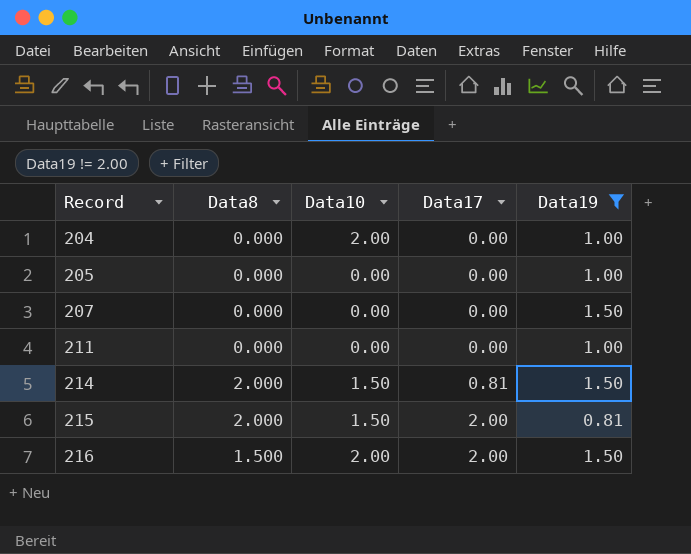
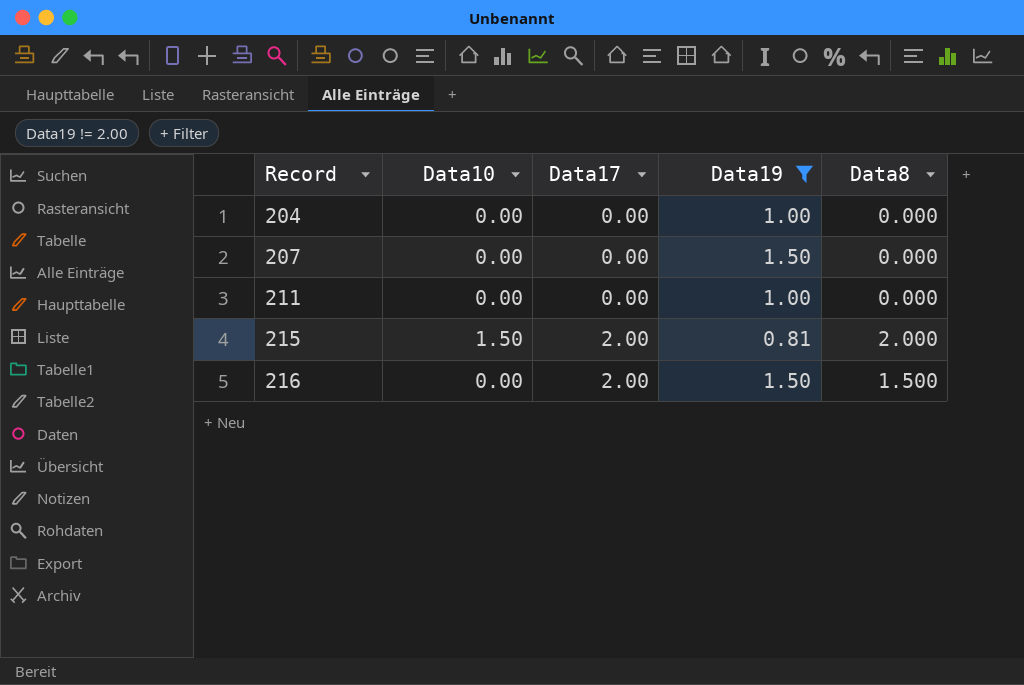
column Data8 | position: 2 -> 5
row 205: 0.000 | 0.00 | 0.00 | 1.00 -> none
row 214: 2.000 | 1.50 | 0.81 | 1.50 -> none
204 | Data10: 2.00 -> 0.00
216 | Data10: 2.00 -> 0.00

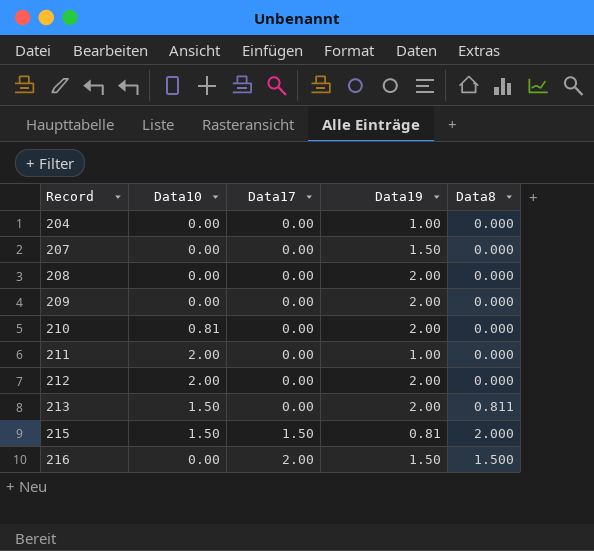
filter: Data19 != 2.00 -> none
211 | Data10: 0.00 -> 2.00
215 | Data17: 2.00 -> 1.50

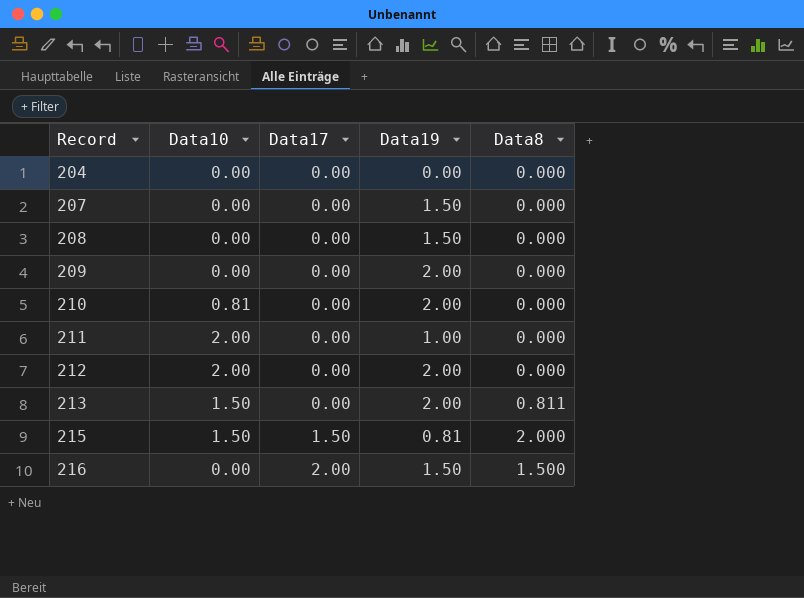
204 | Data19: 1.00 -> 0.00
208 | Data19: 2.00 -> 1.50

